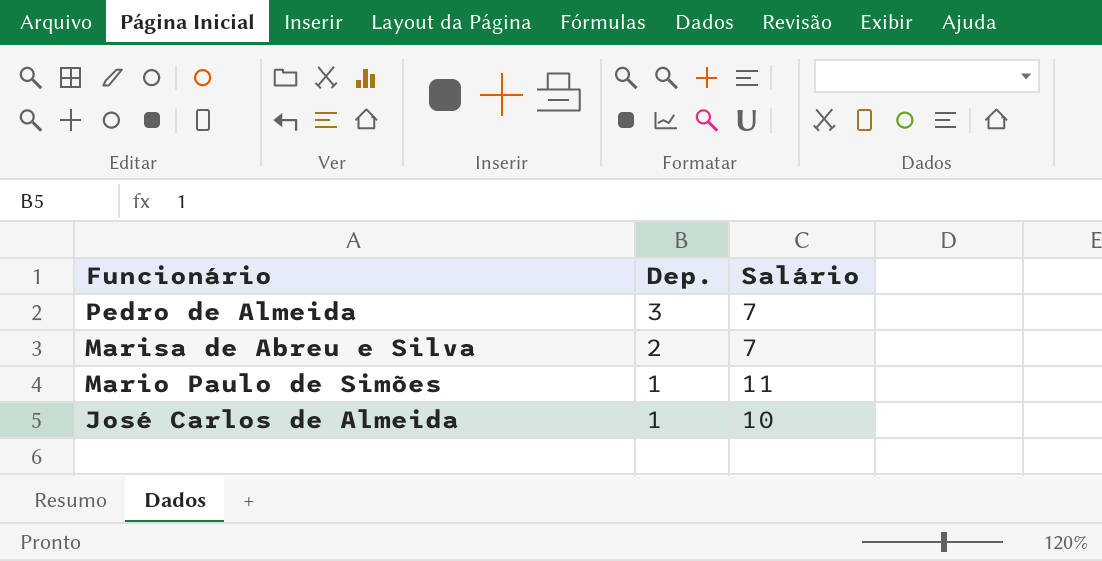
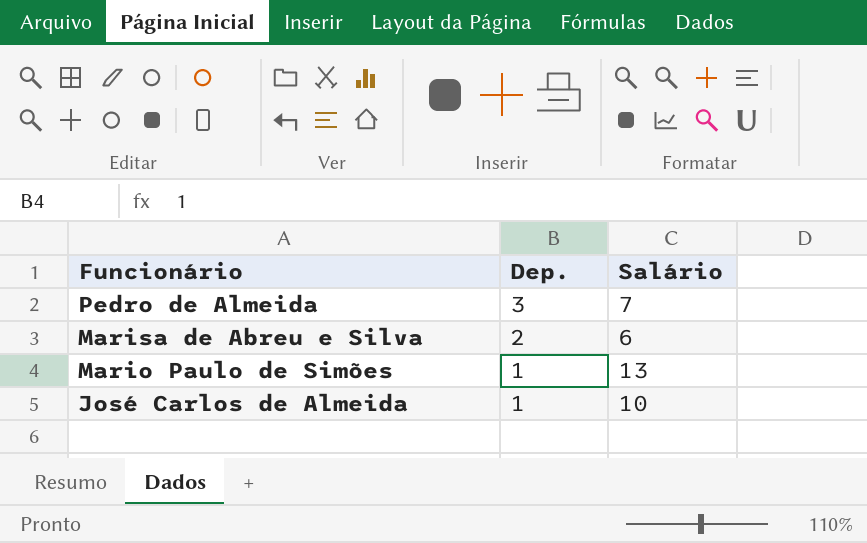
Marisa de Abreu e Silva | Salário: 7 -> 6
Mario Paulo de Simões | Salário: 11 -> 13

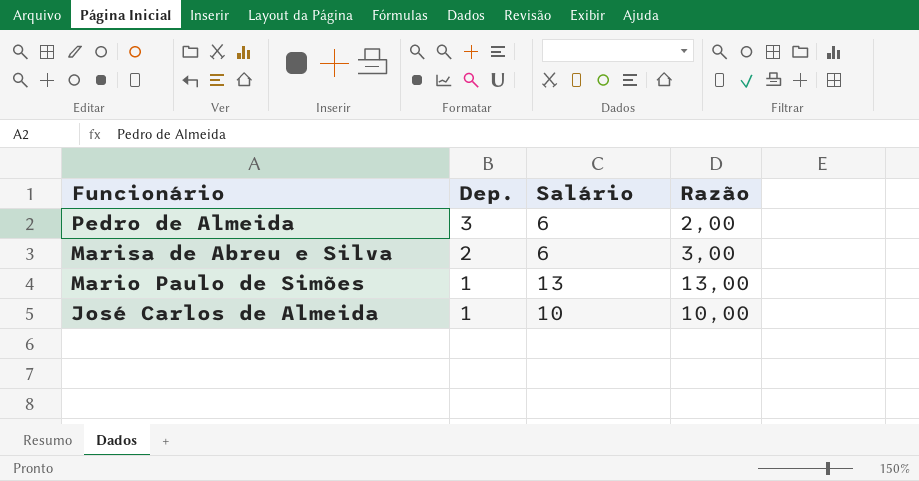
column Razão | formula: none -> [Salário] / [Dep.]
Pedro de Almeida | Salário: 7 -> 6

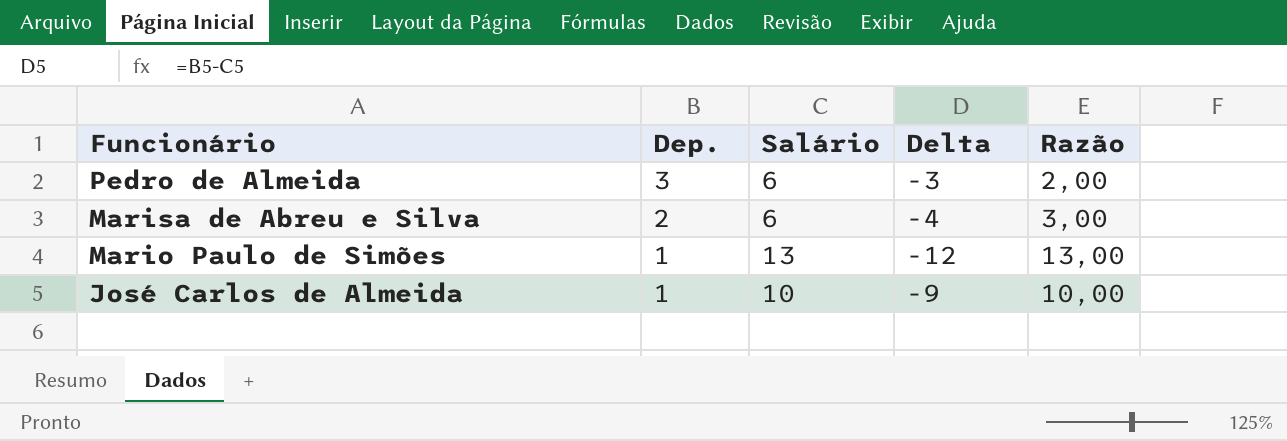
column Delta | formula: none -> [Dep.] - [Salário]

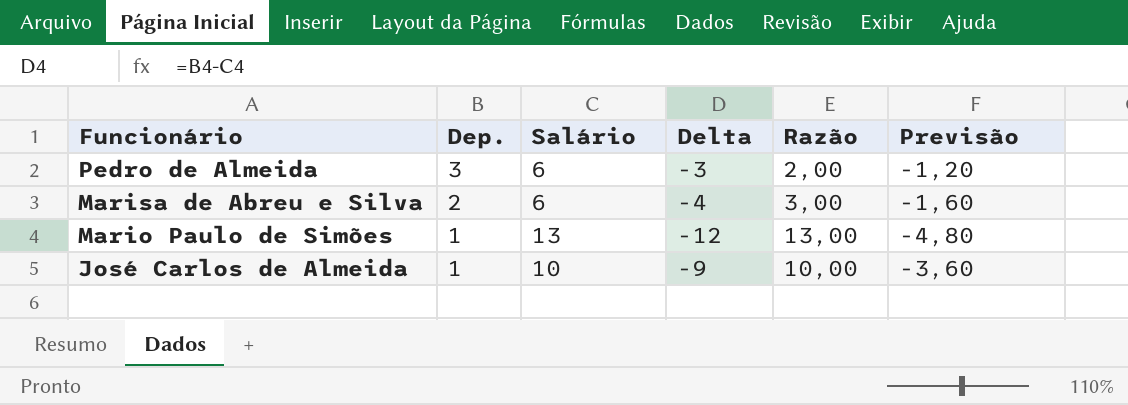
column Previsão | formula: none -> [Delta] * 0,4

